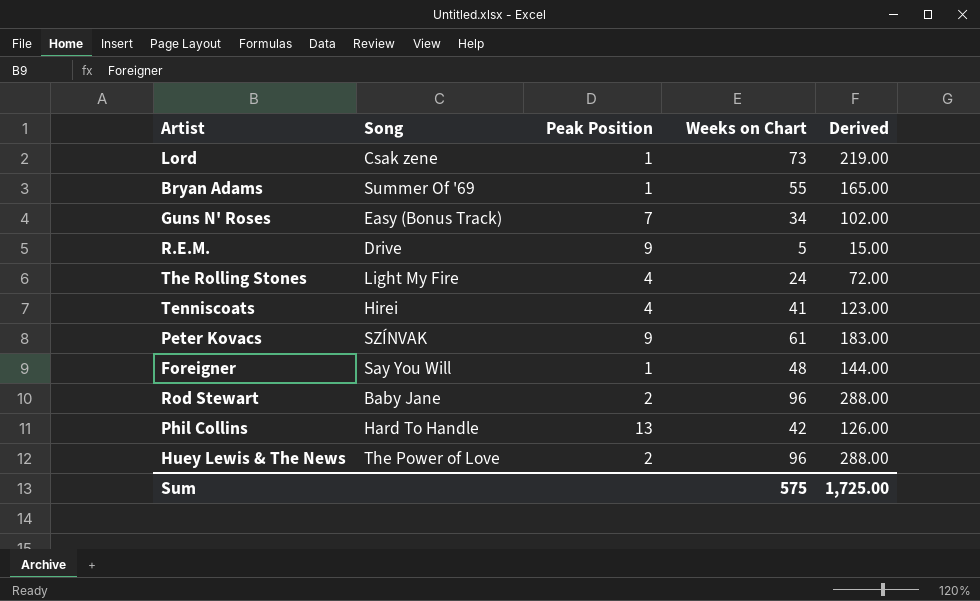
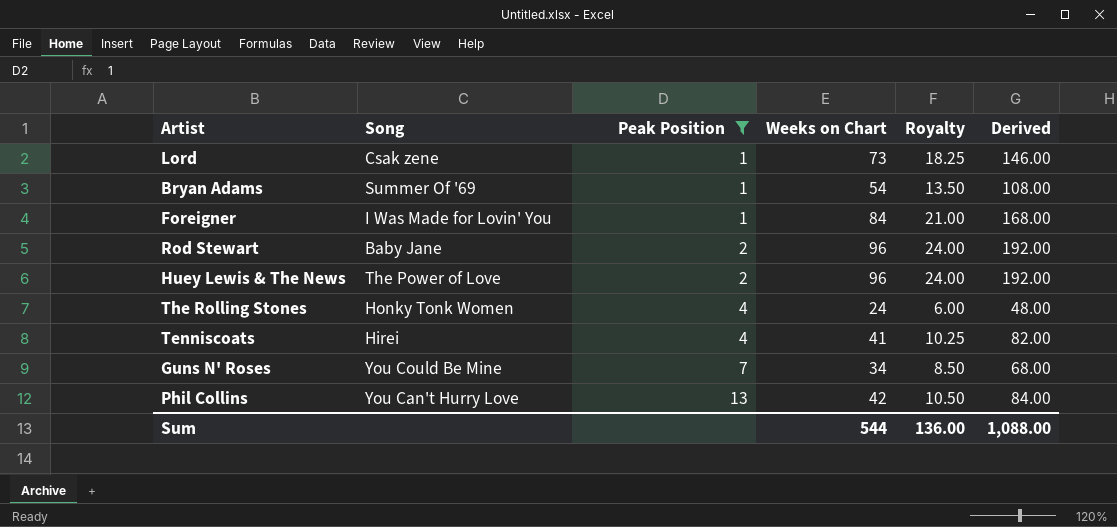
filter: none -> Peak Position != 9
row order: none -> Peak Position ascending
column Royalty | formula: none -> [Weeks on Chart] * 0.25
column Derived | formula: [Weeks on Chart] * 3 -> [Weeks on Chart] * 2
Bryan Adams | Weeks on Chart: 55 -> 54
Foreigner | Song: Say You Will -> I Was Made for Lovin' You
Foreigner | Weeks on Chart: 48 -> 84
The Rolling Stones | Song: Light My Fire -> Honky Tonk Women
Guns N' Roses | Song: Easy (Bonus Track) -> You Could Be Mine
Phil Collins | Song: Hard To Handle -> You Can't Hurry Love
Sum | Weeks on Chart: 575 -> 544
Sum | Derived: 1,725.00 -> 1,088.00

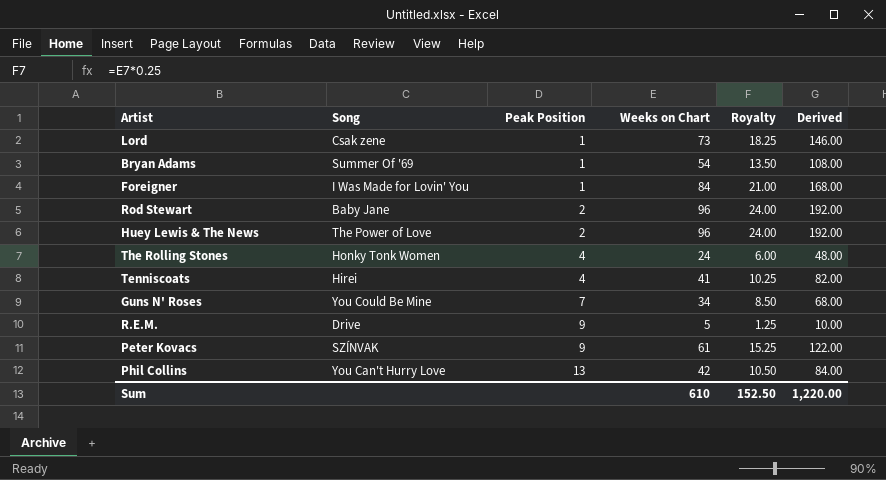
filter: Peak Position != 9 -> none
Sum | Weeks on Chart: 544 -> 610
Sum | Royalty: 136.00 -> 152.50
Sum | Derived: 1,088.00 -> 1,220.00

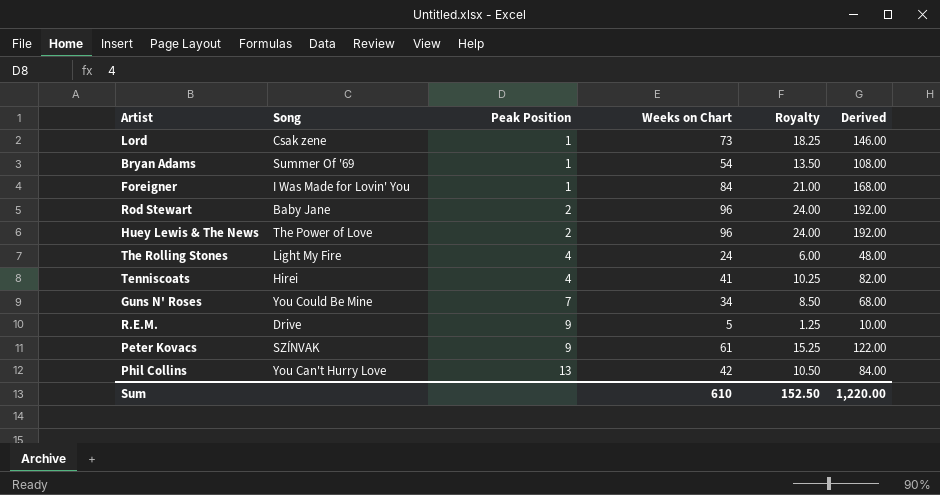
The Rolling Stones | Song: Honky Tonk Women -> Light My Fire

